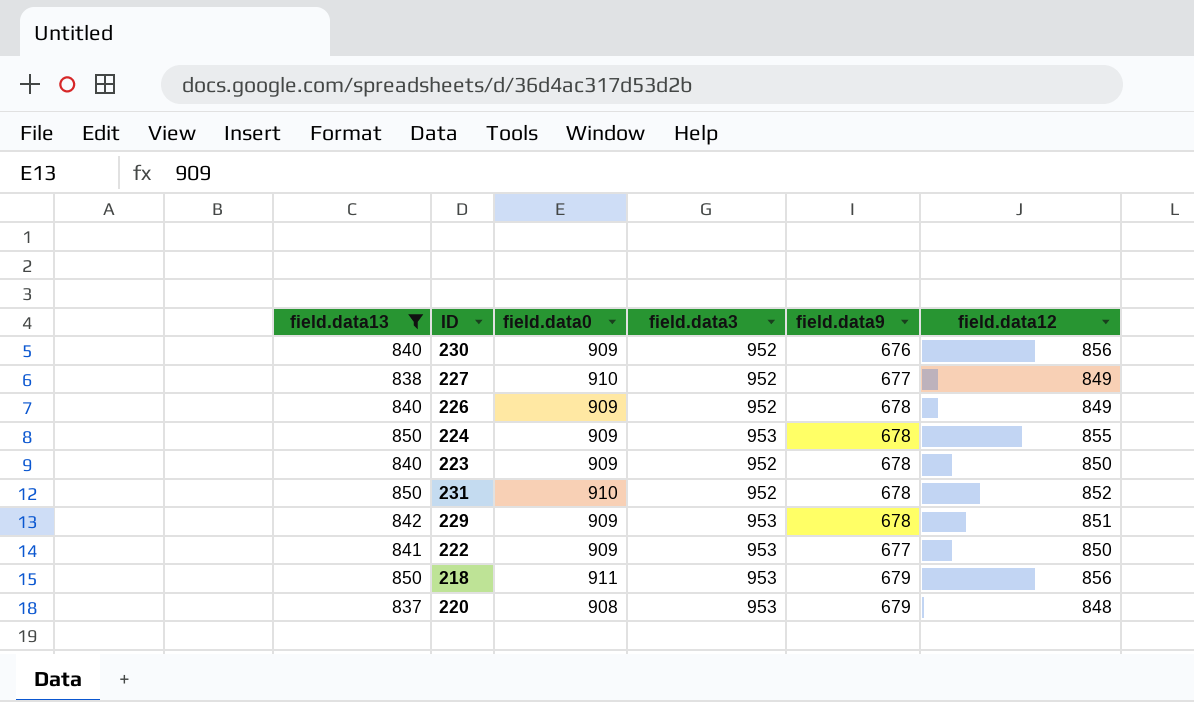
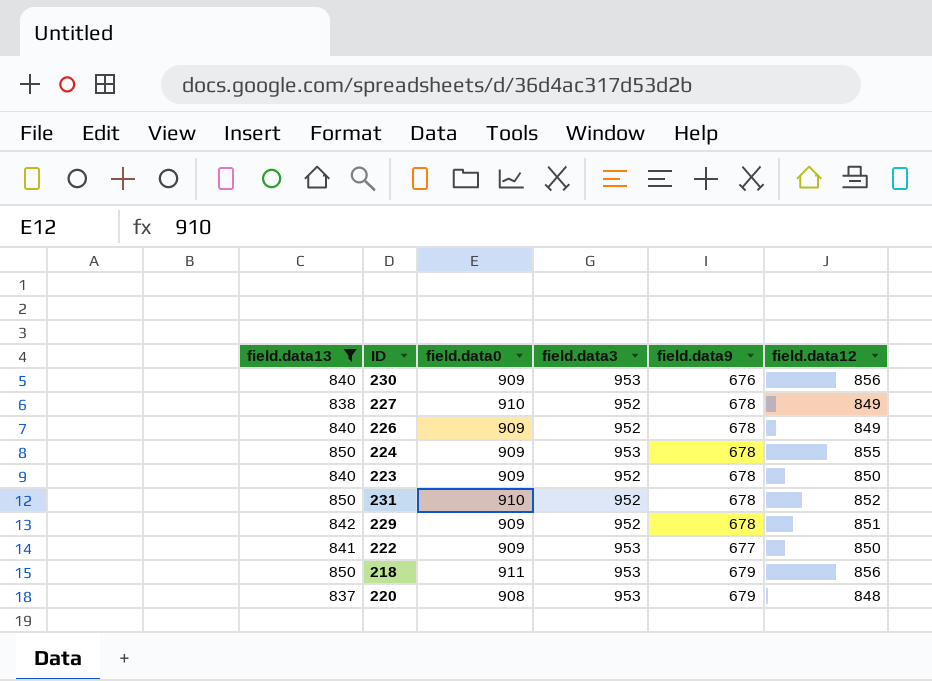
230 | field.data3: 952 -> 953
227 | field.data9: 677 -> 678
229 | field.data3: 953 -> 952

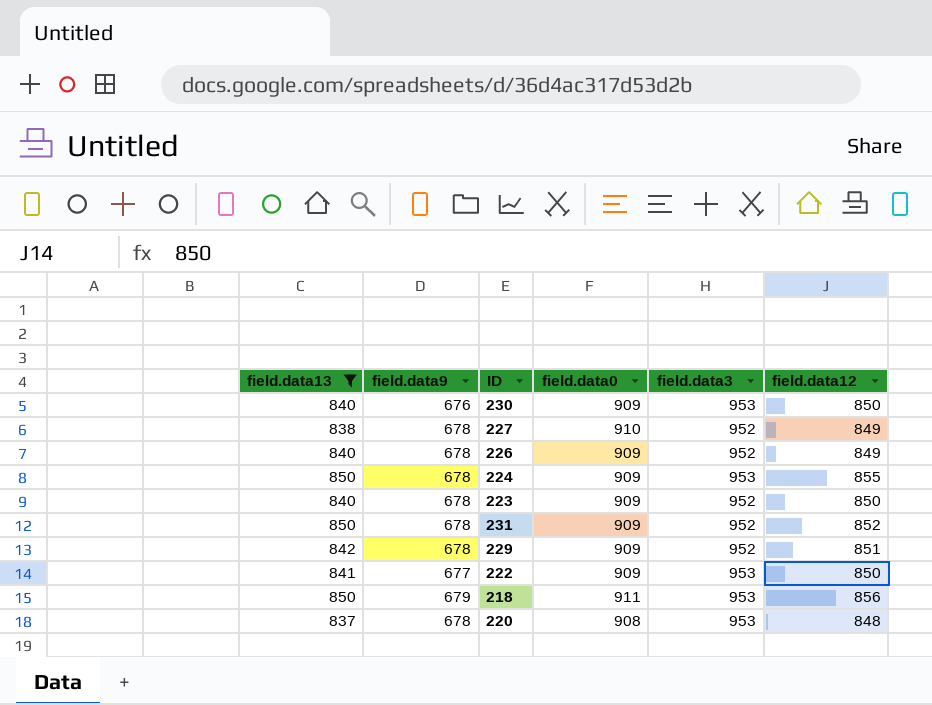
column field.data9 | position: 5 -> 2
230 | field.data12: 856 -> 850
231 | field.data0: 910 -> 909
220 | field.data9: 679 -> 678

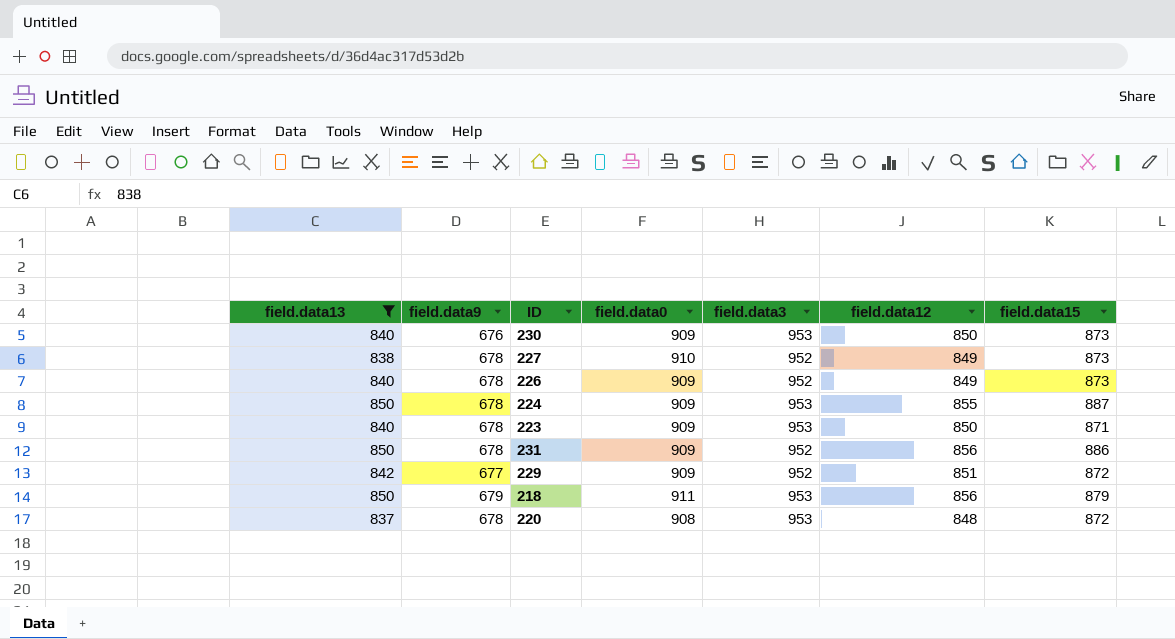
column field.data15 | position: none -> 7
row 222: 841 | 677 | 909 | 953 | 850 -> none
223 | field.data3: 952 -> 953
231 | field.data12: 852 -> 856
229 | field.data9: 678 -> 677

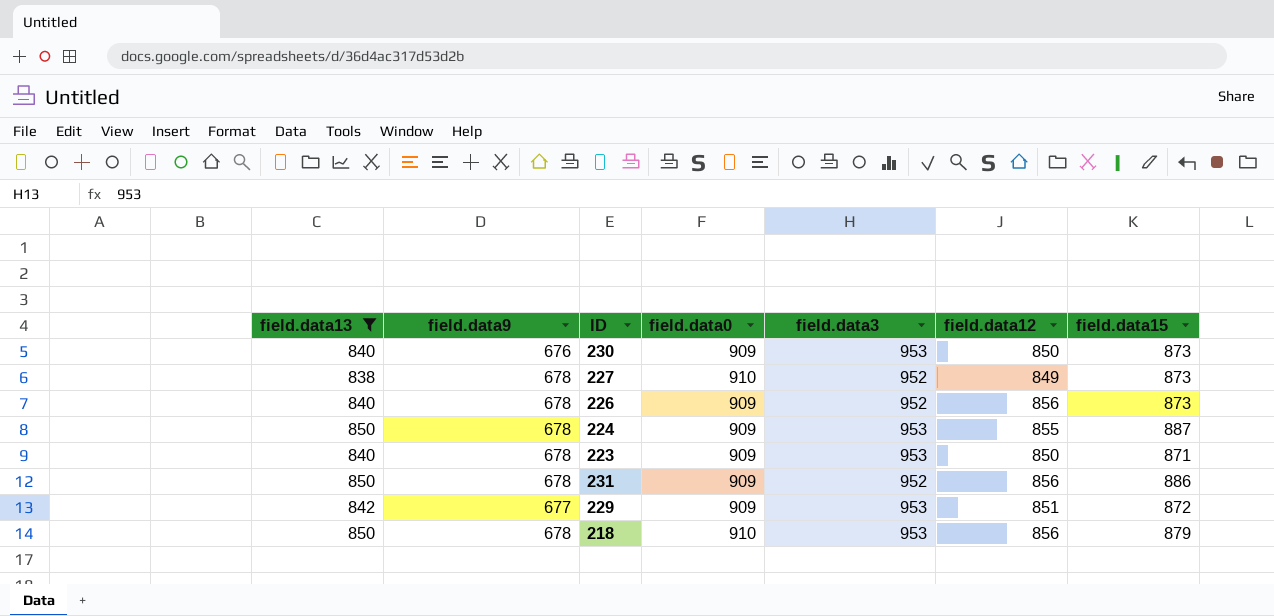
row 220: 837 | 678 | 908 | 953 | 848 | 872 -> none
226 | field.data12: 849 -> 856
229 | field.data3: 952 -> 953
218 | field.data9: 679 -> 678
218 | field.data0: 911 -> 910

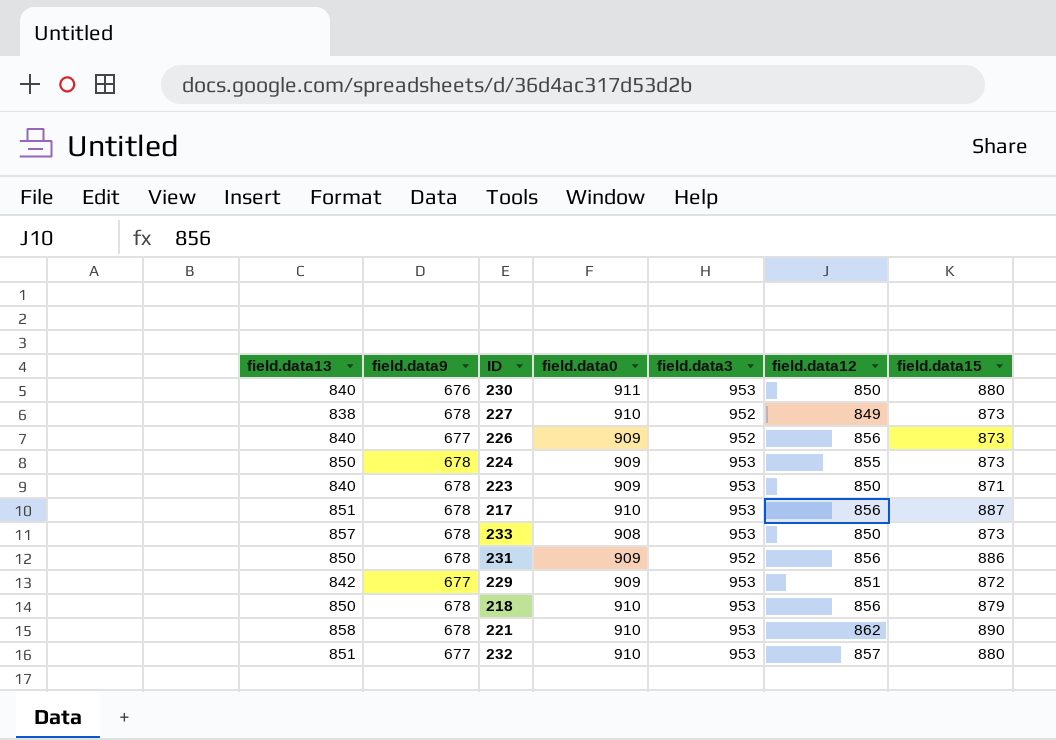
filter: field.data13 <= 850 -> none
230 | field.data0: 909 -> 911
230 | field.data15: 873 -> 880
226 | field.data9: 678 -> 677
224 | field.data15: 887 -> 873

